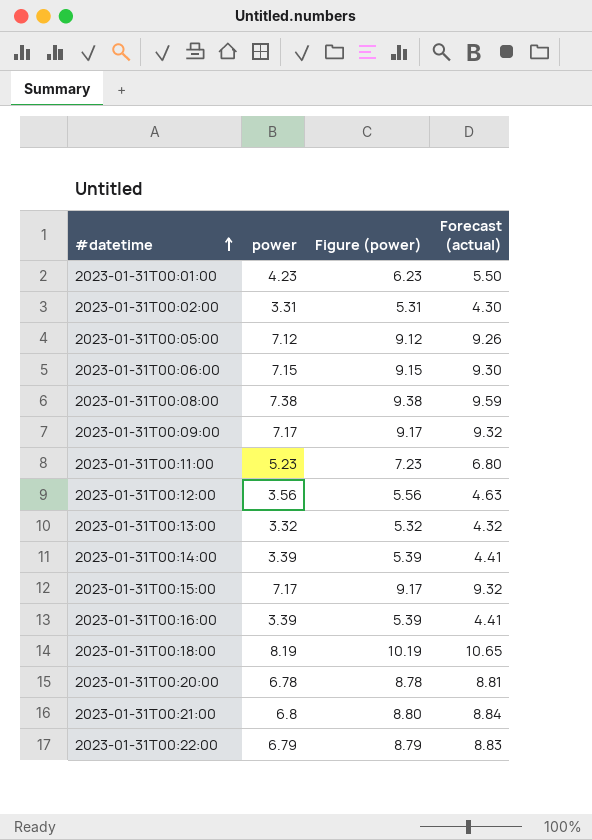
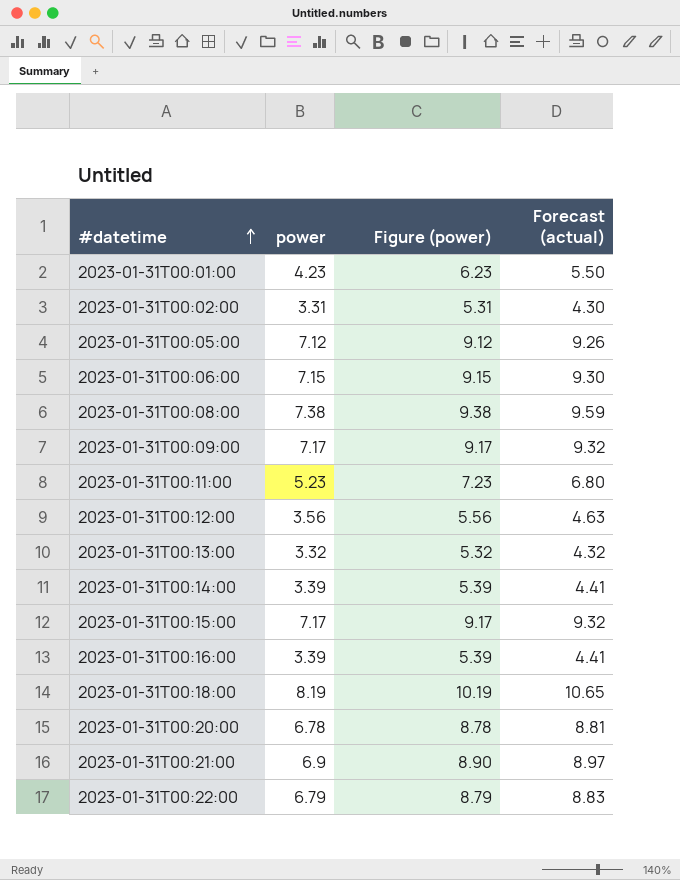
2023-01-31T00:21:00 | power: 6.8 -> 6.9
2023-01-31T00:21:00 | Figure (power): 8.80 -> 8.90
2023-01-31T00:21:00 | Forecast (actual): 8.84 -> 8.97

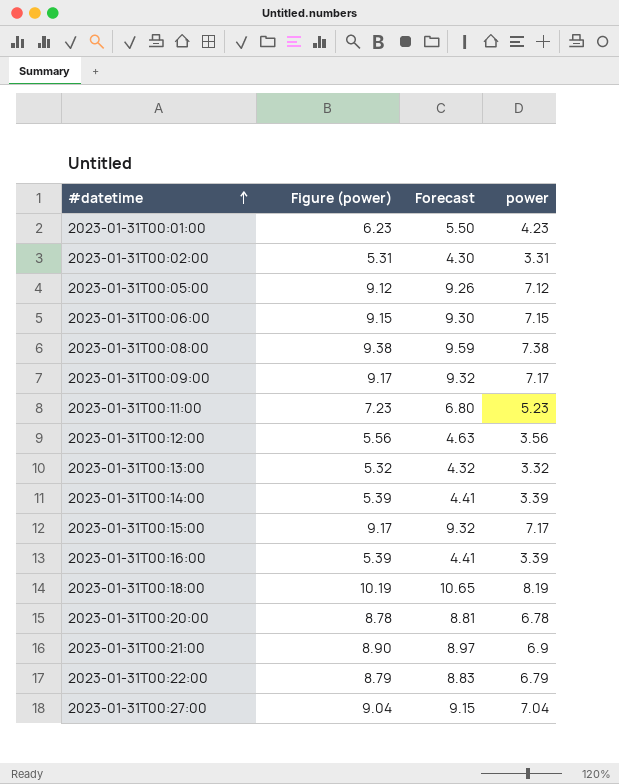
column name: Forecast (actual) -> Forecast
column power | position: 2 -> 4
row 2023-01-31T00:27:00: none -> 9.04 | 9.15 | 7.04

